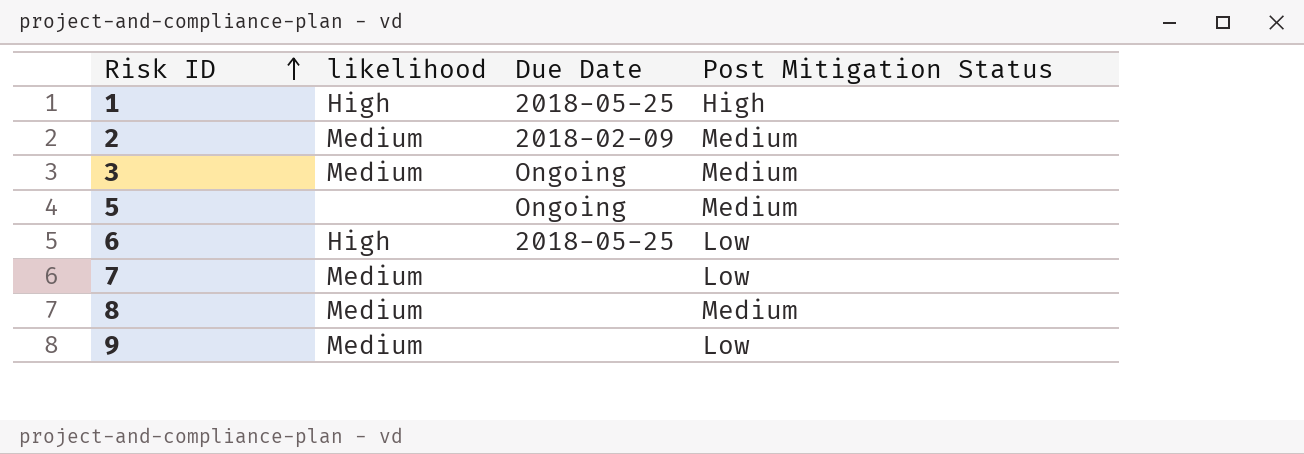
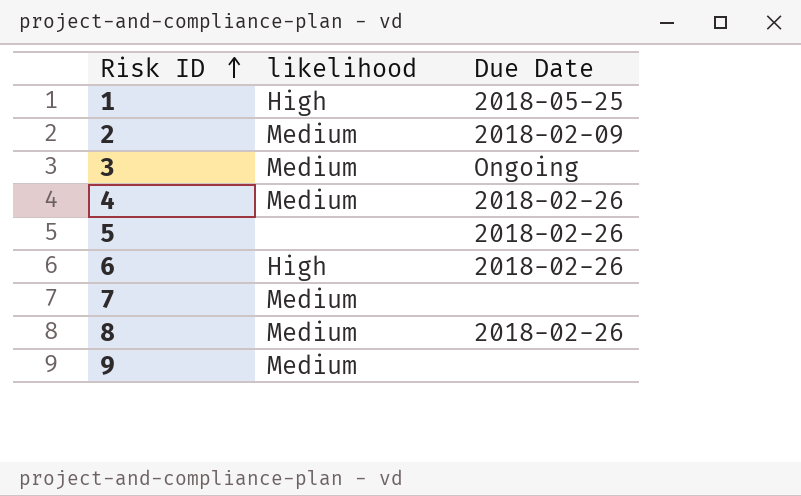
column Post Mitigation Status | position: 4 -> none
row 4: none -> Medium | 2018-02-26
5 | Due Date: Ongoing -> 2018-02-26
6 | Due Date: 2018-05-25 -> 2018-02-26
8 | Due Date: none -> 2018-02-26

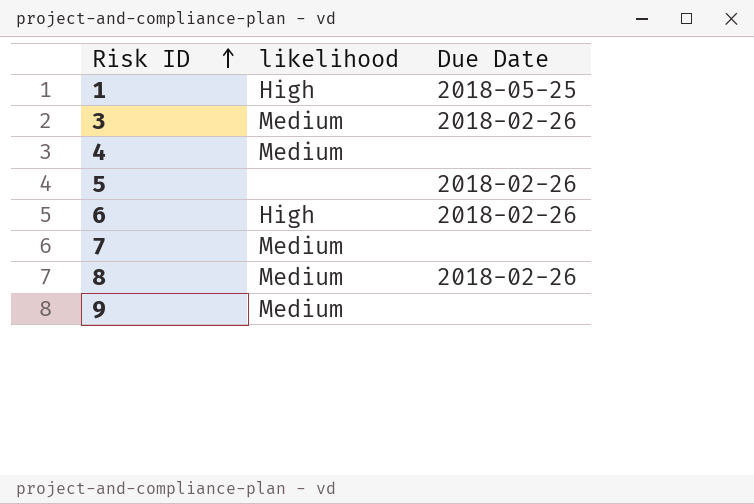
row 2: Medium | 2018-02-09 -> none
3 | Due Date: Ongoing -> 2018-02-26
4 | Due Date: 2018-02-26 -> none

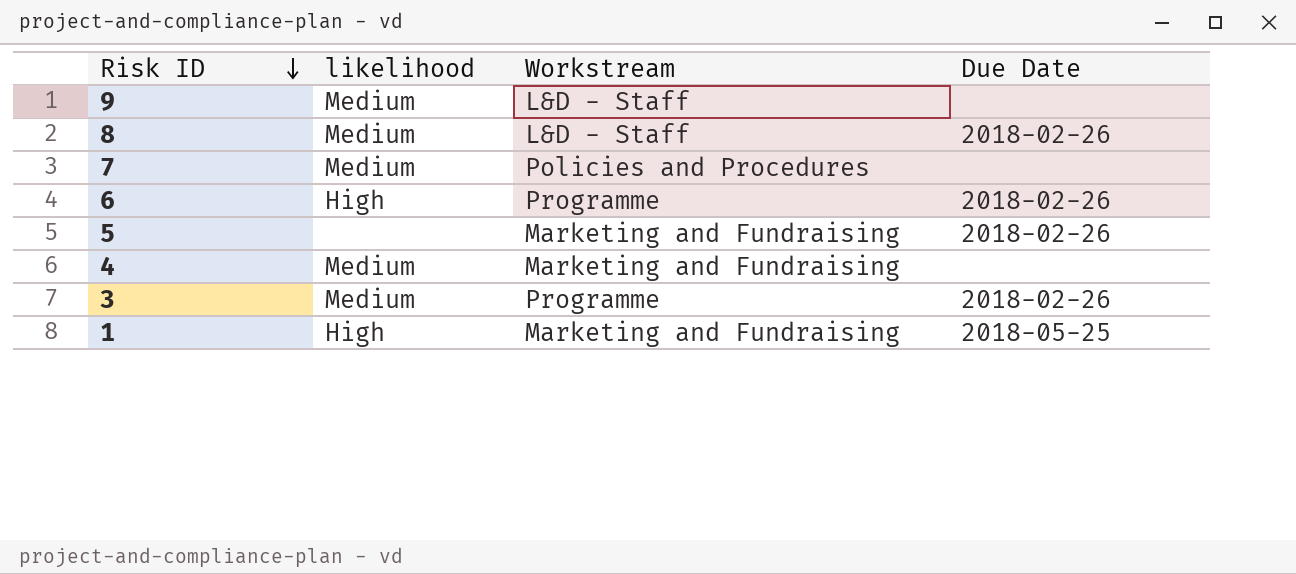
row order: Risk ID ascending -> Risk ID descending
column Workstream | position: none -> 3

